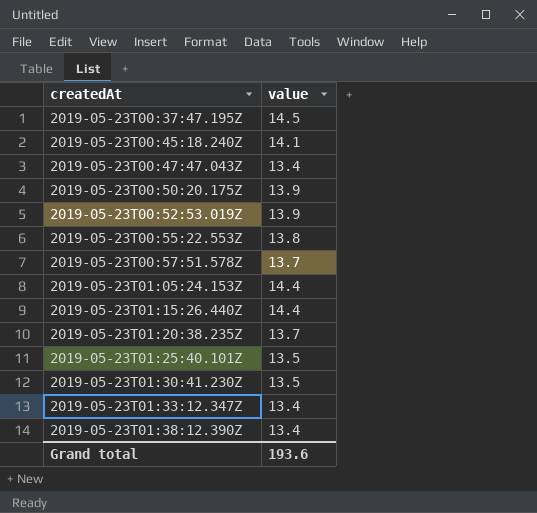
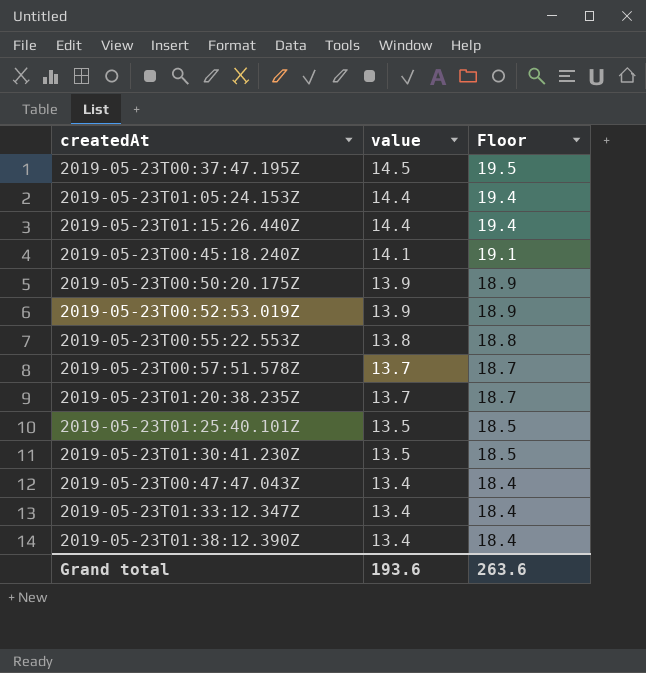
row order: createdAt ascending -> value descending
column Floor | formula: none -> [value] + 5

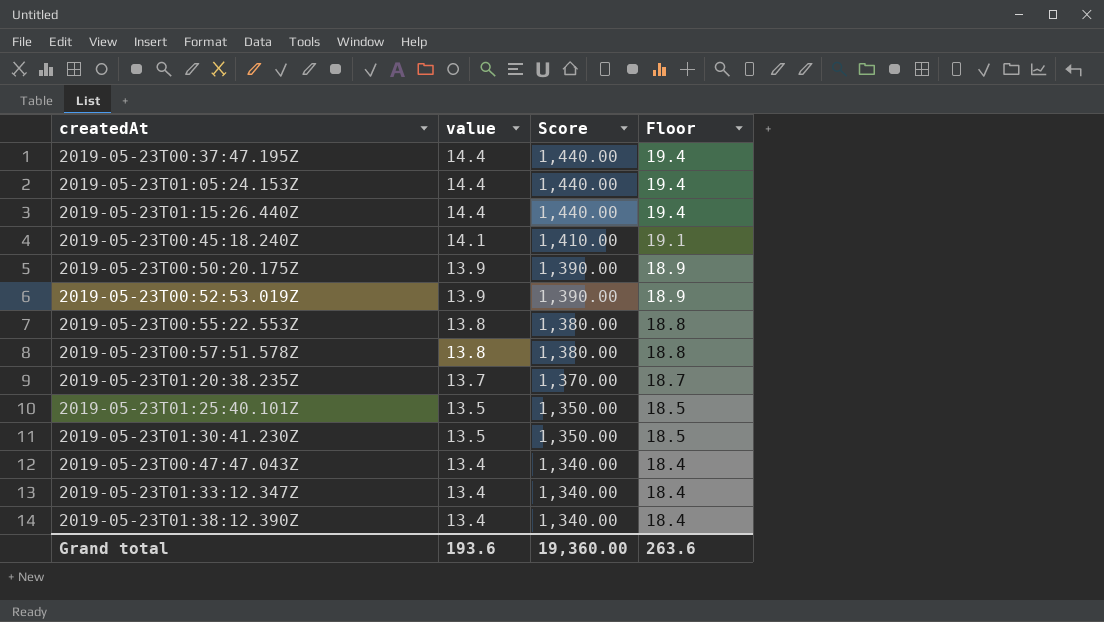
column Score | formula: none -> [value] * 100
2019-05-23T00:37:47.195Z | value: 14.5 -> 14.4
2019-05-23T00:37:47.195Z | Floor: 19.5 -> 19.4
2019-05-23T00:57:51.578Z | value: 13.7 -> 13.8
2019-05-23T00:57:51.578Z | Floor: 18.7 -> 18.8

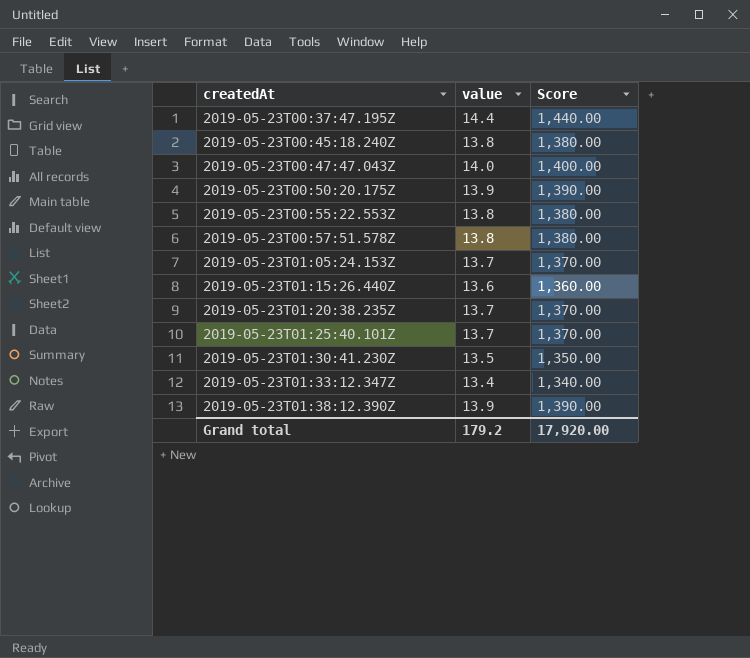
row order: value descending -> createdAt ascending
column Floor | formula: [value] + 5 -> none
row 2019-05-23T00:52:53.019Z: 13.9 | 1,390.00 | 18.9 -> none
2019-05-23T00:45:18.240Z | value: 14.1 -> 13.8
2019-05-23T00:45:18.240Z | Score: 1,410.00 -> 1,380.00
2019-05-23T00:47:47.043Z | value: 13.4 -> 14.0
2019-05-23T00:47:47.043Z | Score: 1,340.00 -> 1,400.00
2019-05-23T01:05:24.153Z | value: 14.4 -> 13.7
2019-05-23T01:05:24.153Z | Score: 1,440.00 -> 1,370.00
2019-05-23T01:15:26.440Z | value: 14.4 -> 13.6
2019-05-23T01:15:26.440Z | Score: 1,440.00 -> 1,360.00
2019-05-23T01:25:40.101Z | value: 13.5 -> 13.7
2019-05-23T01:25:40.101Z | Score: 1,350.00 -> 1,370.00
2019-05-23T01:38:12.390Z | value: 13.4 -> 13.9
2019-05-23T01:38:12.390Z | Score: 1,340.00 -> 1,390.00
Grand total | value: 193.6 -> 179.2
Grand total | Score: 19,360.00 -> 17,920.00

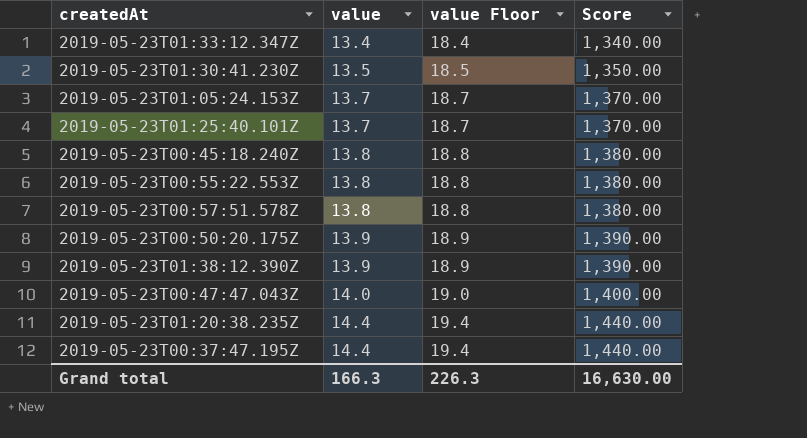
row order: createdAt ascending -> value ascending
column value Floor | formula: none -> [value] + 5
row 2019-05-23T01:15:26.440Z: 13.6 | 1,360.00 -> none
2019-05-23T01:20:38.235Z | value: 13.7 -> 14.4
2019-05-23T01:20:38.235Z | Score: 1,370.00 -> 1,440.00
Grand total | value: 179.2 -> 166.3
Grand total | Score: 17,920.00 -> 16,630.00

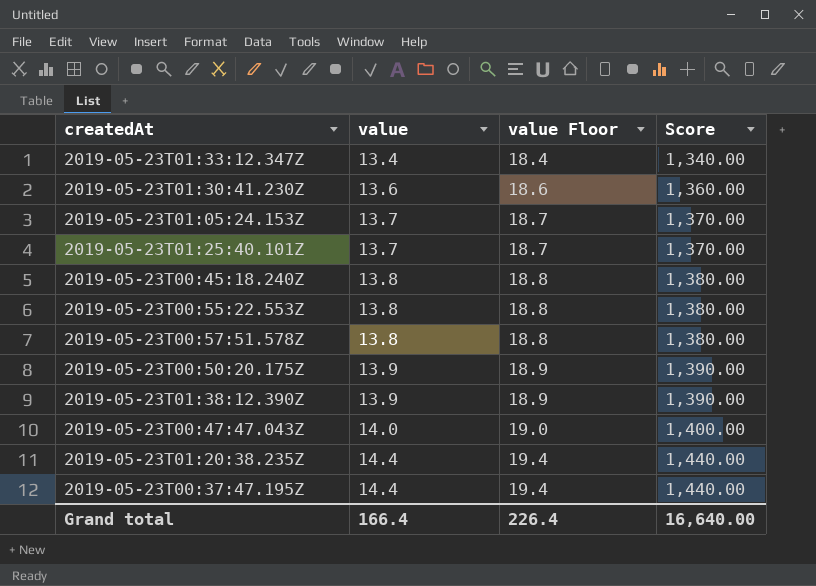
2019-05-23T01:30:41.230Z | value: 13.5 -> 13.6
2019-05-23T01:30:41.230Z | value Floor: 18.5 -> 18.6
2019-05-23T01:30:41.230Z | Score: 1,350.00 -> 1,360.00
Grand total | value: 166.3 -> 166.4
Grand total | value Floor: 226.3 -> 226.4
Grand total | Score: 16,630.00 -> 16,640.00

